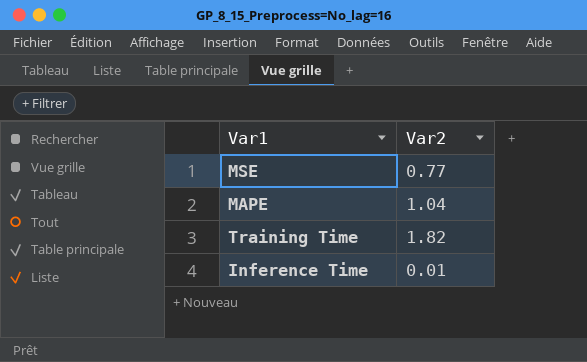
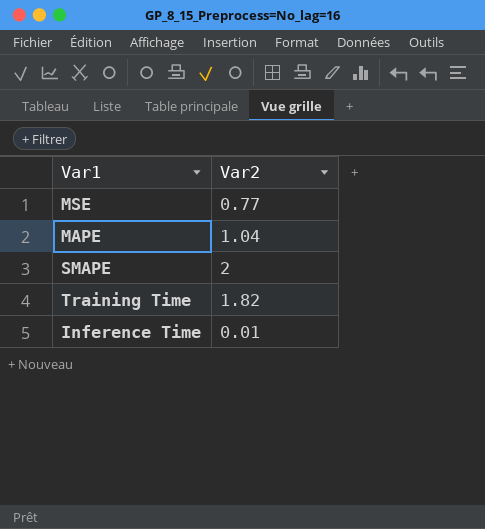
row SMAPE: none -> 2

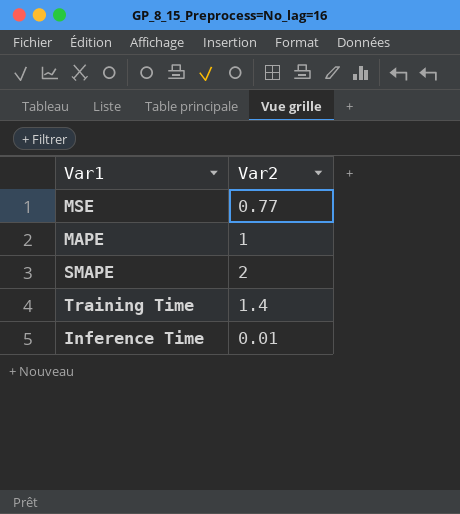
MAPE | Var2: 1.04 -> 1
Training Time | Var2: 1.82 -> 1.4

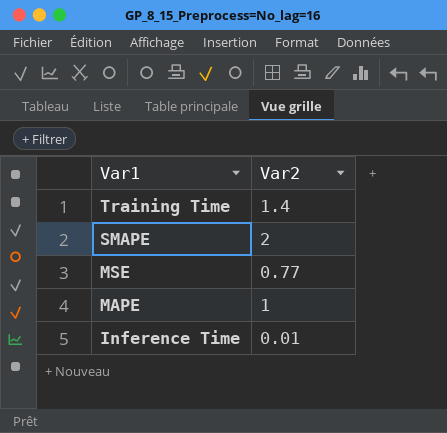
row order: none -> Var1 descending

